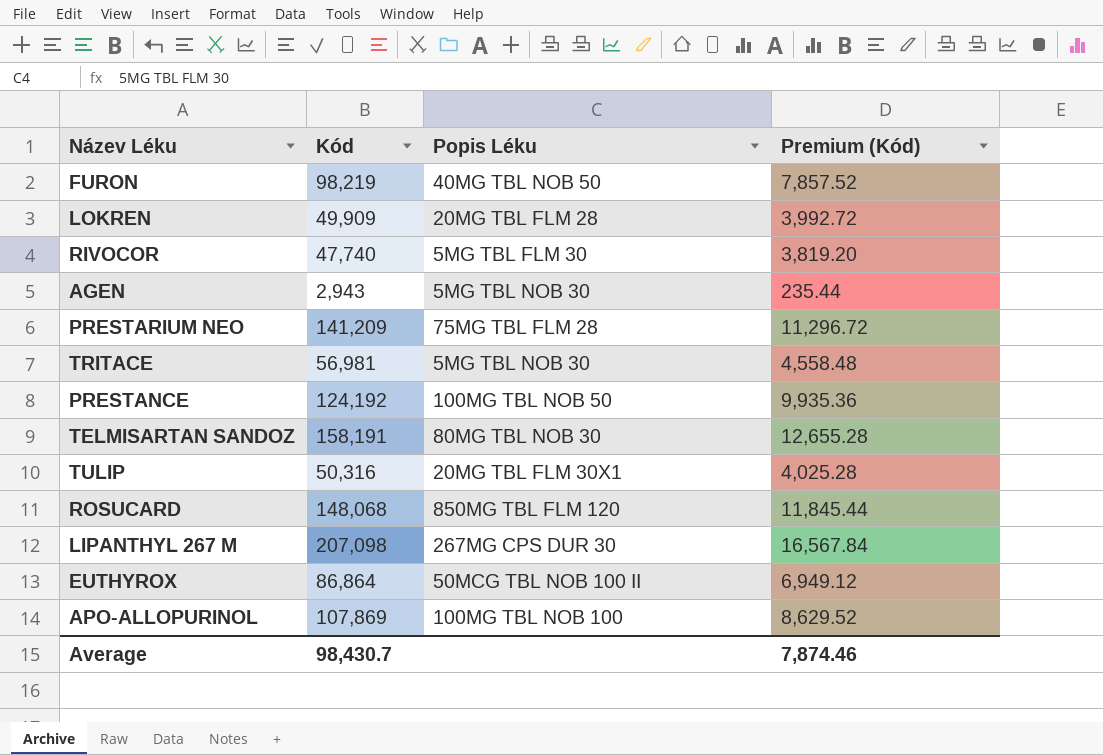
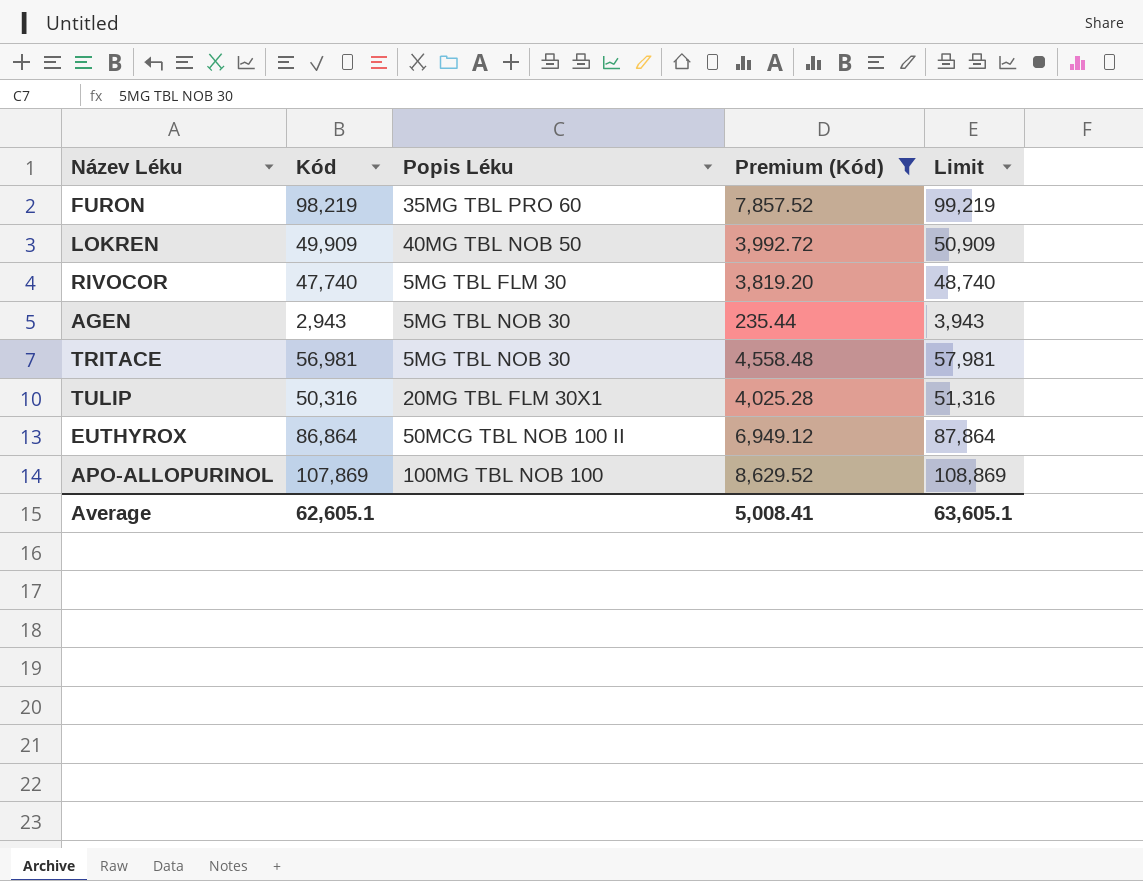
filter: none -> Premium (Kód) <= 8,629.52
column Limit | formula: none -> [Kód] + 1000
FURON | Popis Léku: 40MG TBL NOB 50 -> 35MG TBL PRO 60
LOKREN | Popis Léku: 20MG TBL FLM 28 -> 40MG TBL NOB 50
Average | Kód: 98,430.7 -> 62,605.1
Average | Premium (Kód): 7,874.46 -> 5,008.41

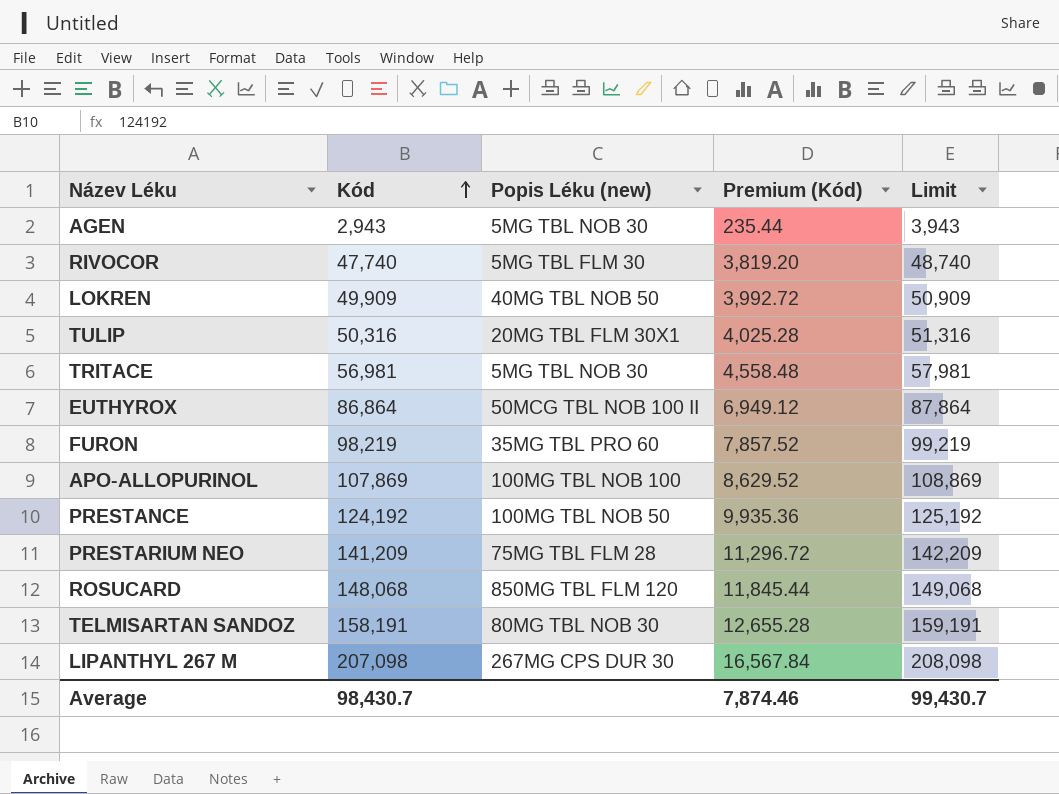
filter: Premium (Kód) <= 8,629.52 -> none
row order: none -> Kód ascending
column name: Popis Léku -> Popis Léku (new)
Average | Kód: 62,605.1 -> 98,430.7
Average | Premium (Kód): 5,008.41 -> 7,874.46
Average | Limit: 63,605.1 -> 99,430.7

